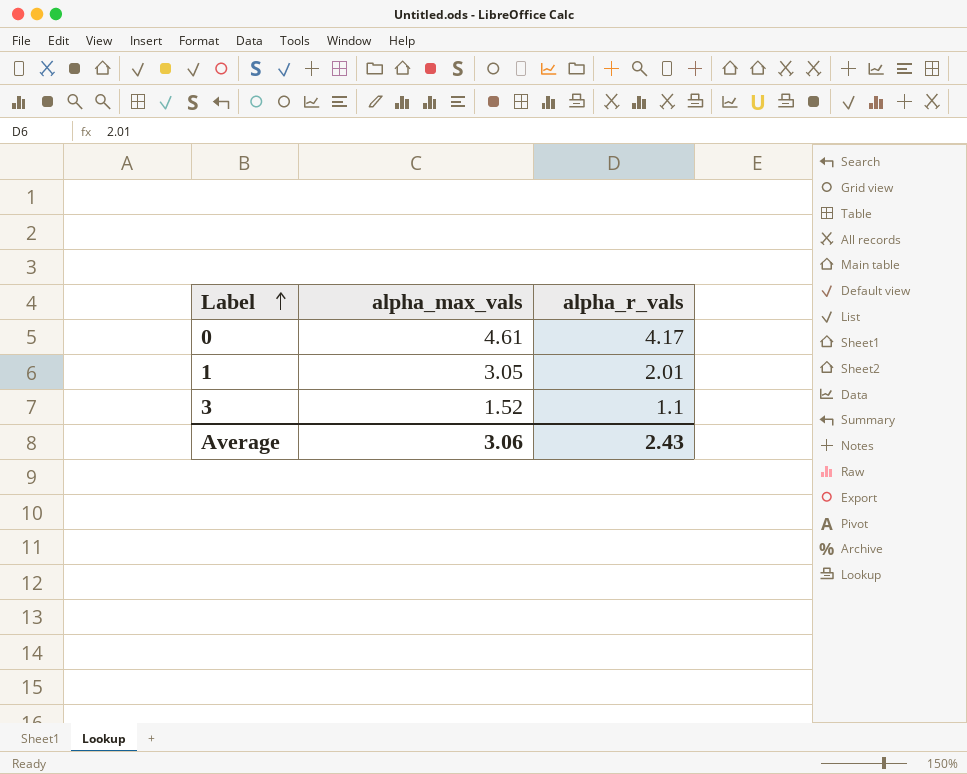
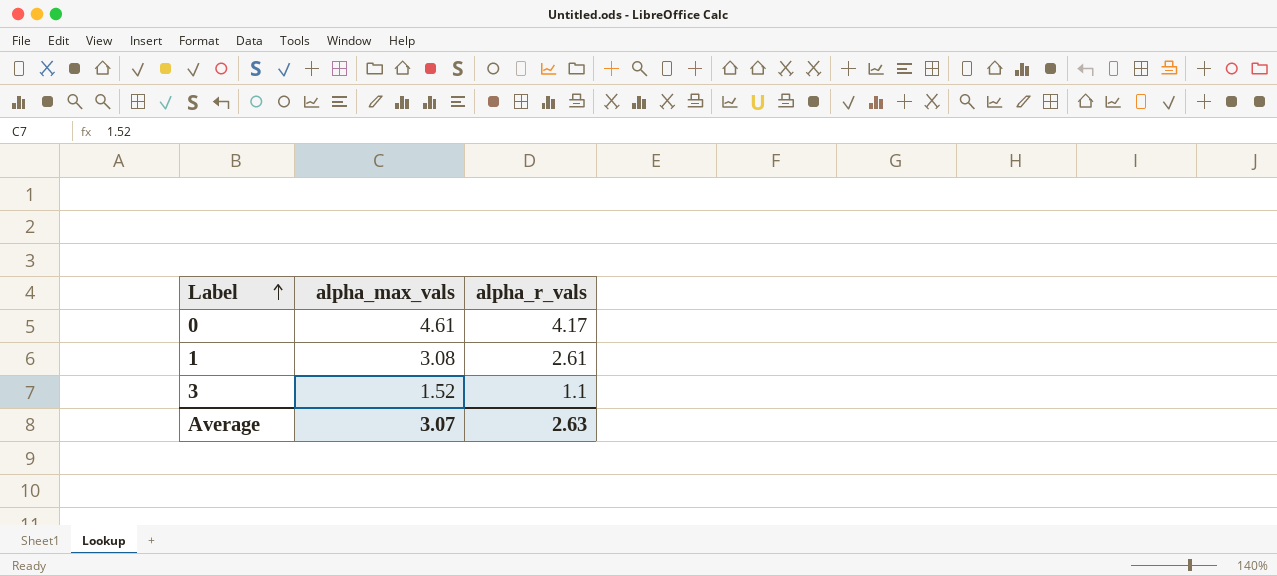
1 | alpha_max_vals: 3.05 -> 3.08
1 | alpha_r_vals: 2.01 -> 2.61
Average | alpha_max_vals: 3.06 -> 3.07
Average | alpha_r_vals: 2.43 -> 2.63

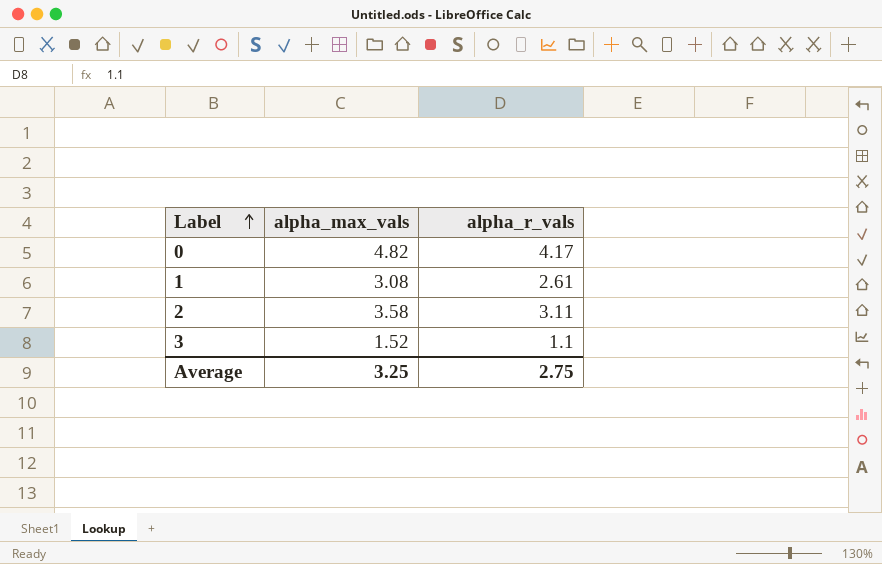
0 | alpha_max_vals: 4.61 -> 4.82
row 2: none -> 3.58 | 3.11
Average | alpha_max_vals: 3.07 -> 3.25
Average | alpha_r_vals: 2.63 -> 2.75

